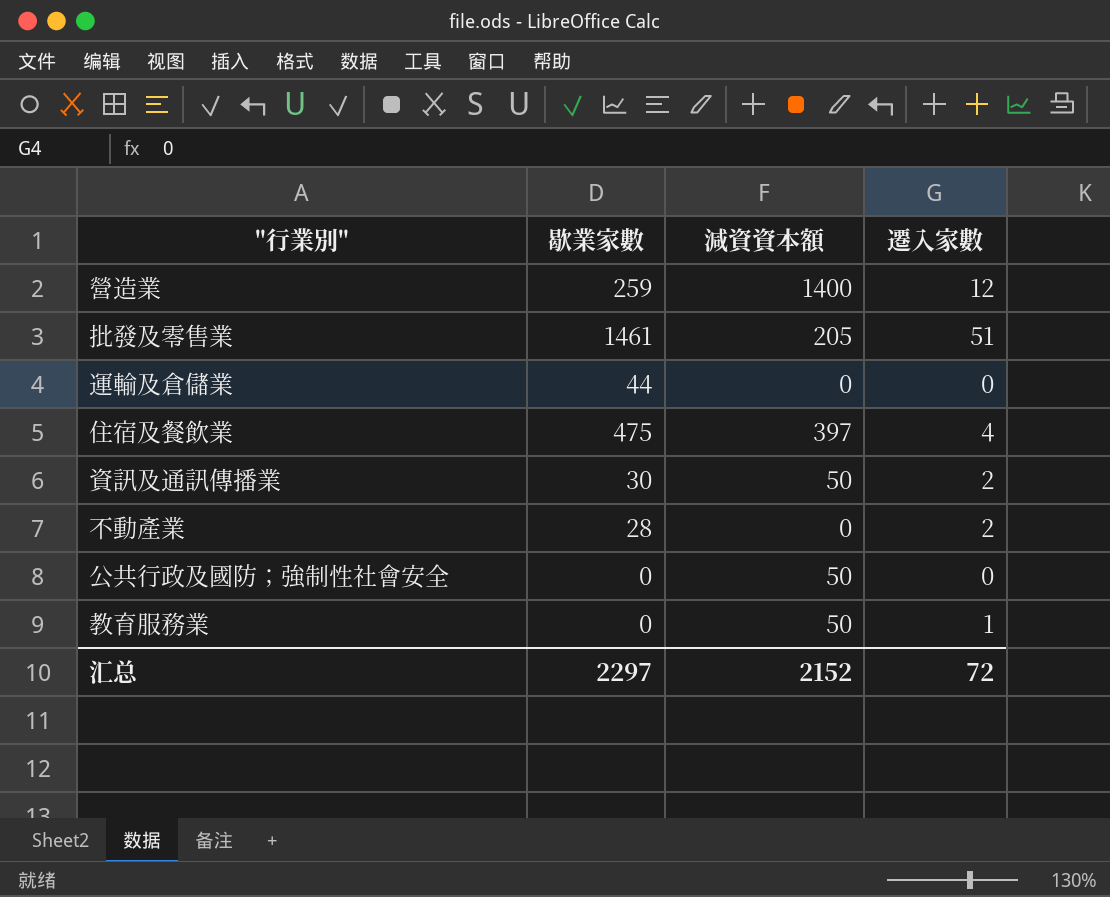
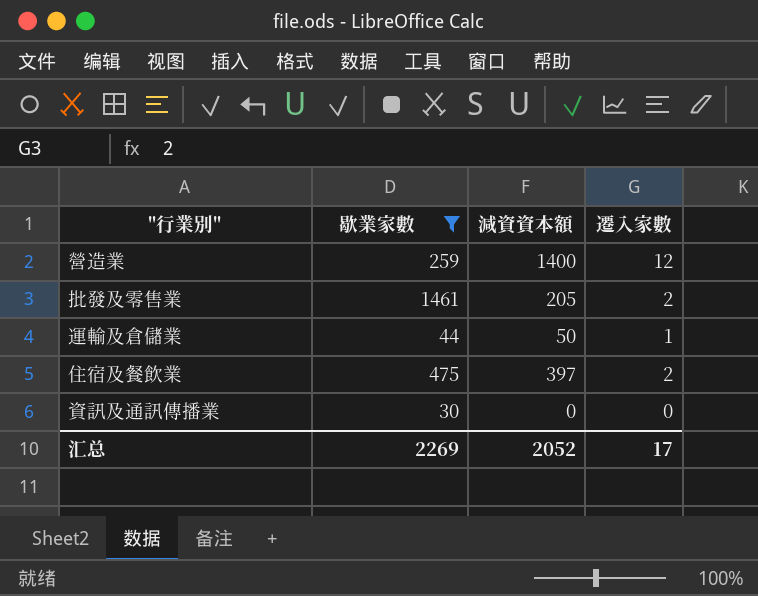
filter: none -> 歇業家數 >= 30
批發及零售業 | 遷入家數: 51 -> 2
運輸及倉儲業 | 減資資本額: 0 -> 50
運輸及倉儲業 | 遷入家數: 0 -> 1
住宿及餐飲業 | 遷入家數: 4 -> 2
資訊及通訊傳播業 | 減資資本額: 50 -> 0
資訊及通訊傳播業 | 遷入家數: 2 -> 0
汇总 | 歇業家數: 2297 -> 2269
汇总 | 減資資本額: 2152 -> 2052
汇总 | 遷入家數: 72 -> 17

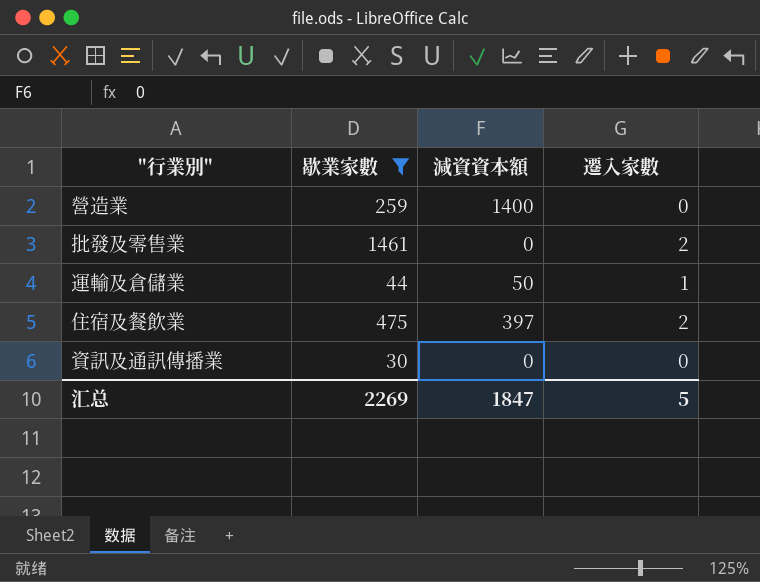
營造業 | 遷入家數: 12 -> 0
批發及零售業 | 減資資本額: 205 -> 0
汇总 | 減資資本額: 2052 -> 1847
汇总 | 遷入家數: 17 -> 5

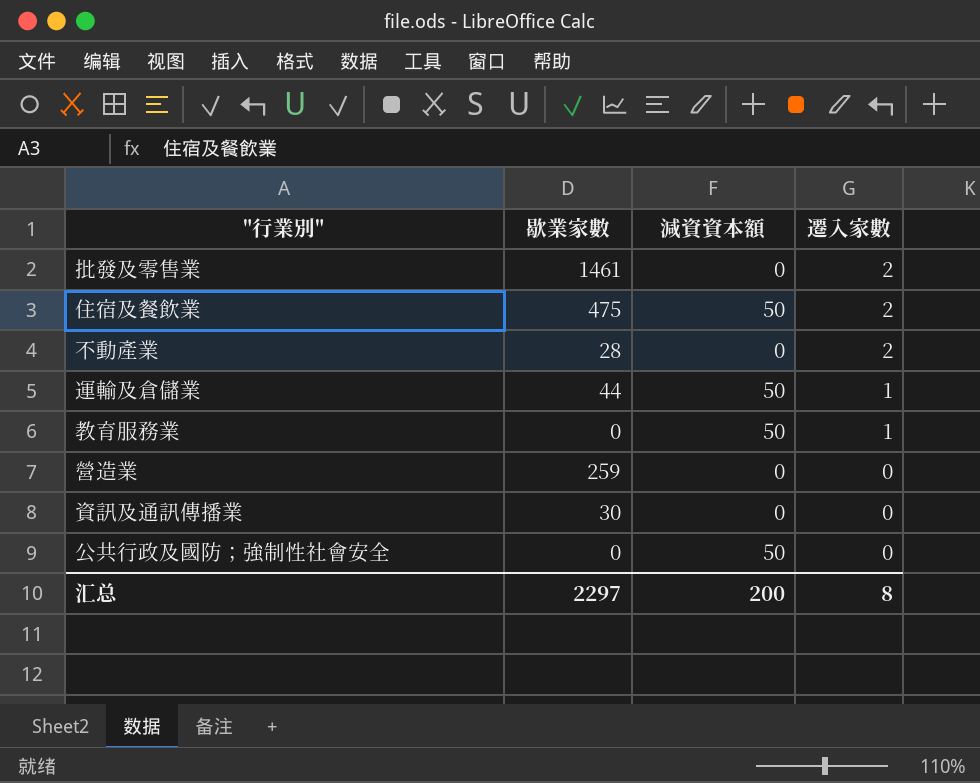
filter: 歇業家數 >= 30 -> none
row order: none -> 遷入家數 descending
住宿及餐飲業 | 減資資本額: 397 -> 50
營造業 | 減資資本額: 1400 -> 0
汇总 | 歇業家數: 2269 -> 2297
汇总 | 減資資本額: 1847 -> 200
汇总 | 遷入家數: 5 -> 8

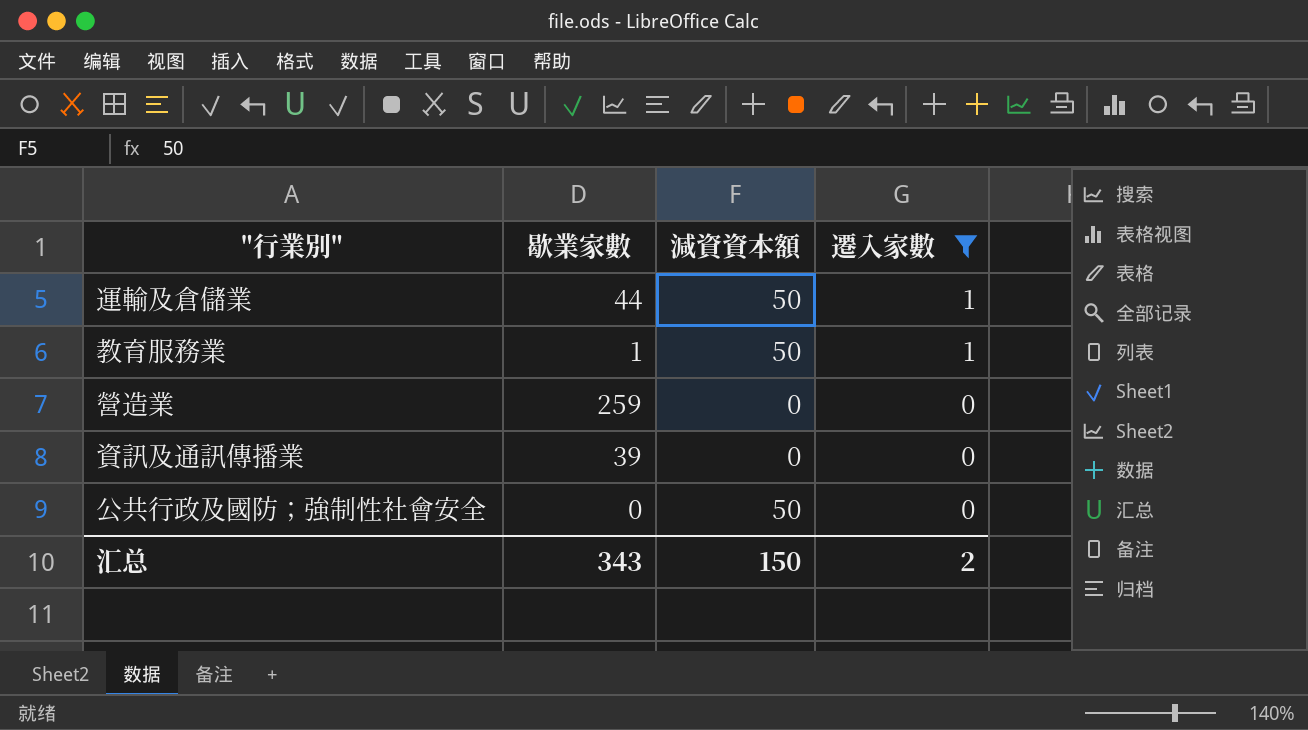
filter: none -> 遷入家數 != 2
教育服務業 | 歇業家數: 0 -> 1
資訊及通訊傳播業 | 歇業家數: 30 -> 39
汇总 | 歇業家數: 2297 -> 343
汇总 | 減資資本額: 200 -> 150
汇总 | 遷入家數: 8 -> 2

